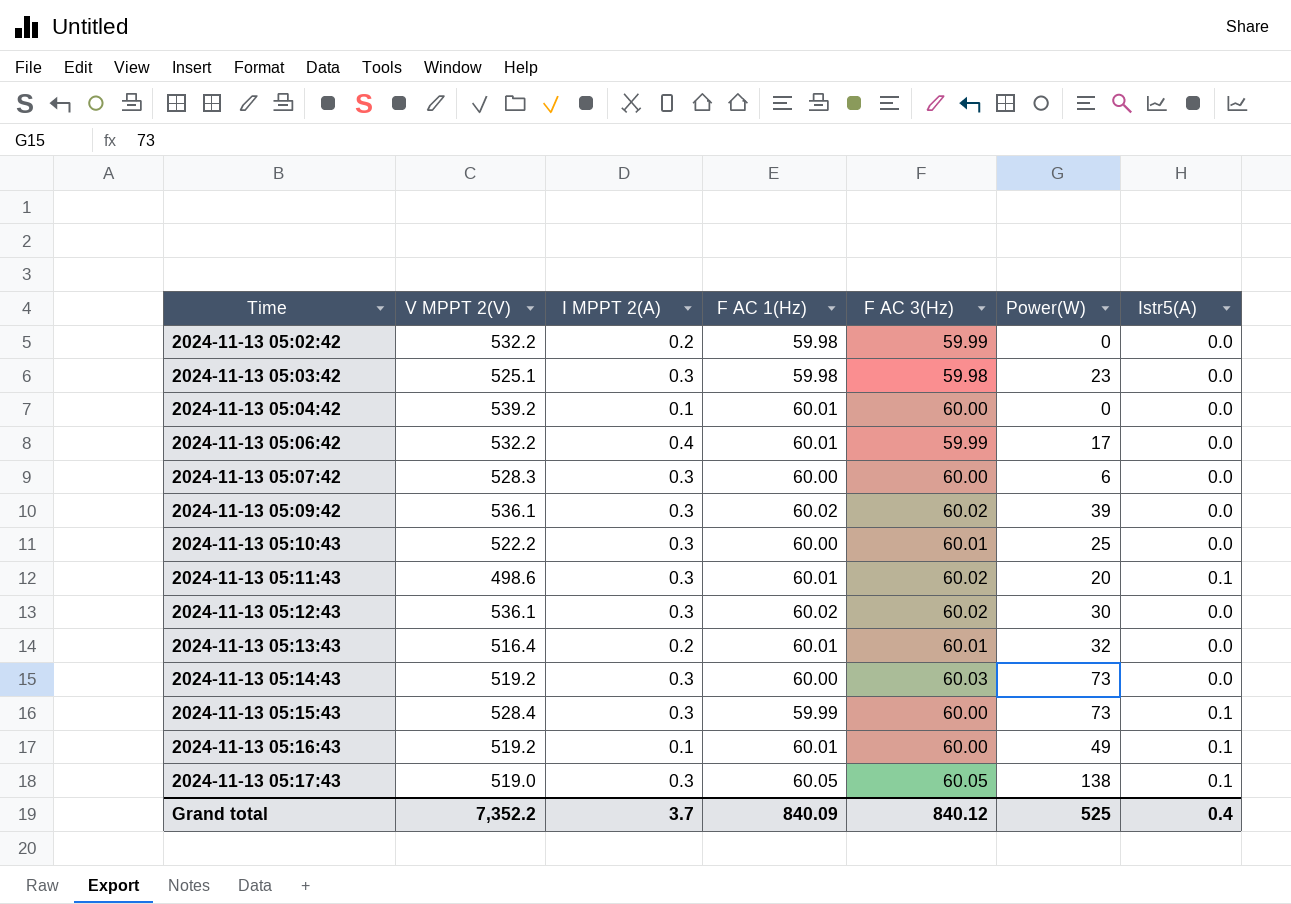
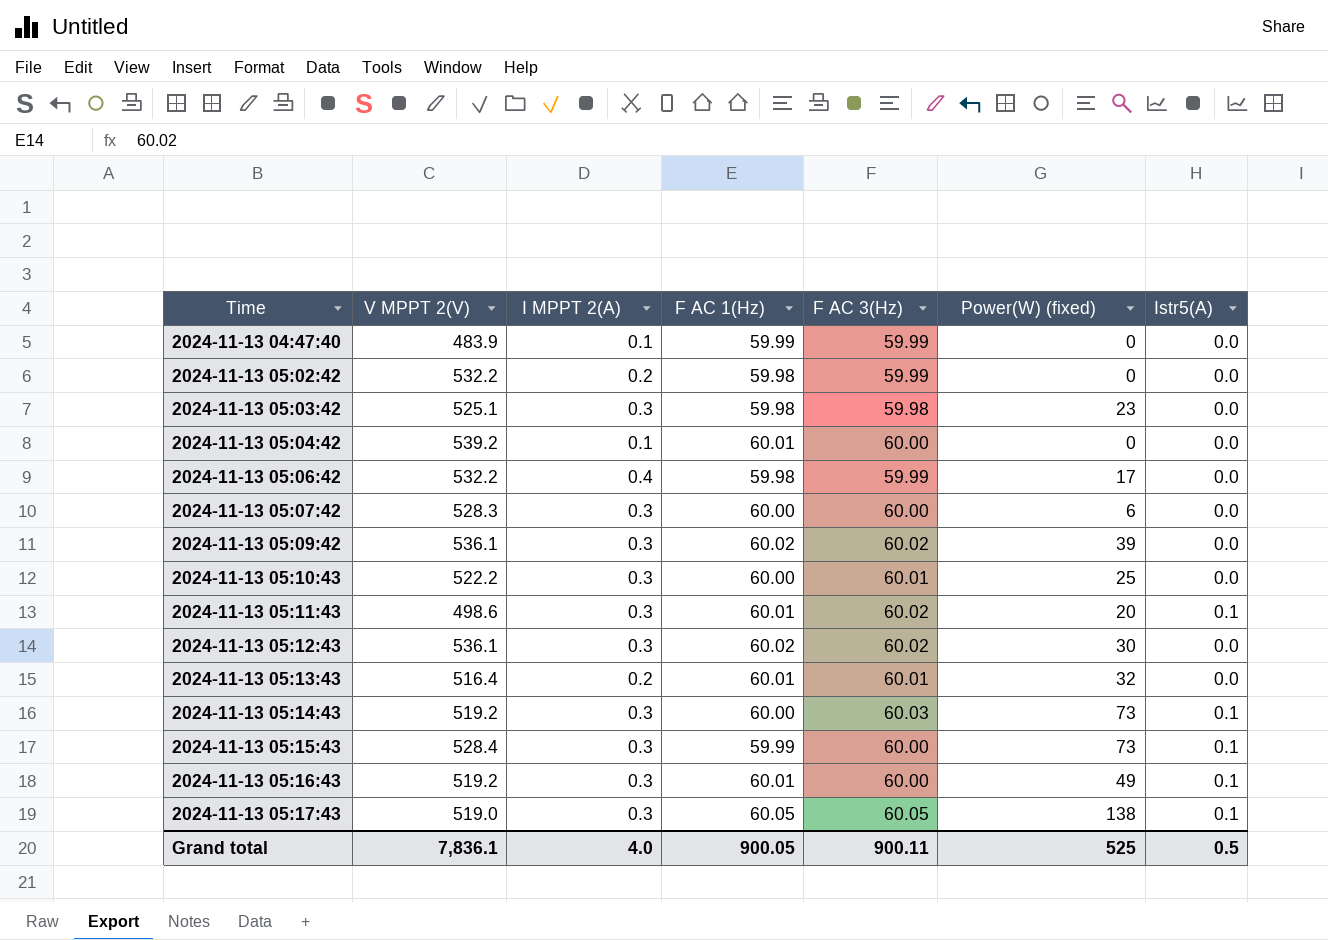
column name: Power(W) -> Power(W) (fixed)
row 2024-11-13 04:47:40: none -> 483.9 | 0.1 | 59.99 | 59.99 | 0 | 0.0
2024-11-13 05:06:42 | F AC 1(Hz): 60.01 -> 59.98
2024-11-13 05:14:43 | Istr5(A): 0.0 -> 0.1
2024-11-13 05:16:43 | I MPPT 2(A): 0.1 -> 0.3
Grand total | V MPPT 2(V): 7,352.2 -> 7,836.1
Grand total | I MPPT 2(A): 3.7 -> 4.0
Grand total | F AC 1(Hz): 840.09 -> 900.05
Grand total | F AC 3(Hz): 840.12 -> 900.11
Grand total | Istr5(A): 0.4 -> 0.5

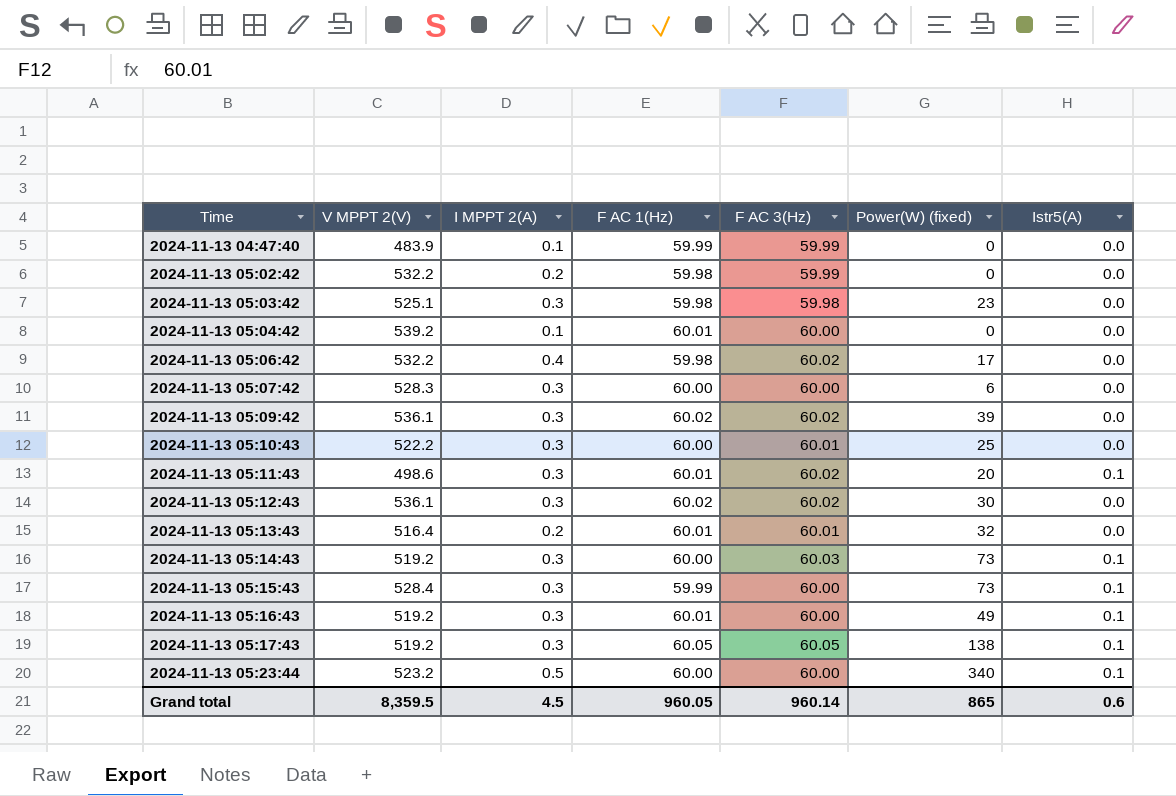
2024-11-13 05:06:42 | F AC 3(Hz): 59.99 -> 60.02
2024-11-13 05:17:43 | V MPPT 2(V): 519.0 -> 519.2
row 2024-11-13 05:23:44: none -> 523.2 | 0.5 | 60.00 | 60.00 | 340 | 0.1
Grand total | V MPPT 2(V): 7,836.1 -> 8,359.5
Grand total | I MPPT 2(A): 4.0 -> 4.5
Grand total | F AC 1(Hz): 900.05 -> 960.05
Grand total | F AC 3(Hz): 900.11 -> 960.14
Grand total | Power(W) (fixed): 525 -> 865
Grand total | Istr5(A): 0.5 -> 0.6

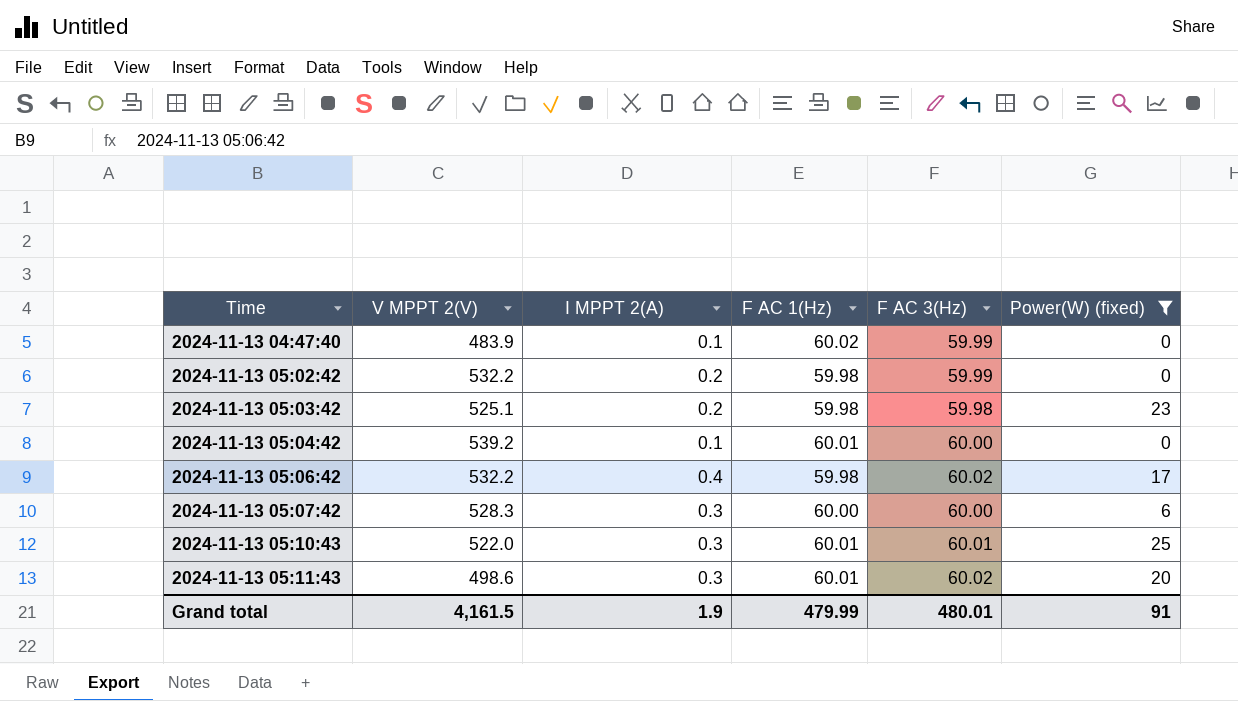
filter: none -> Power(W) (fixed) <= 25
column Istr5(A) | position: 7 -> none
2024-11-13 04:47:40 | F AC 1(Hz): 59.99 -> 60.02
2024-11-13 05:03:42 | I MPPT 2(A): 0.3 -> 0.2
2024-11-13 05:10:43 | V MPPT 2(V): 522.2 -> 522.0
2024-11-13 05:10:43 | F AC 1(Hz): 60.00 -> 60.01
Grand total | V MPPT 2(V): 8,359.5 -> 4,161.5
Grand total | I MPPT 2(A): 4.5 -> 1.9
Grand total | F AC 1(Hz): 960.05 -> 479.99
Grand total | F AC 3(Hz): 960.14 -> 480.01
Grand total | Power(W) (fixed): 865 -> 91

